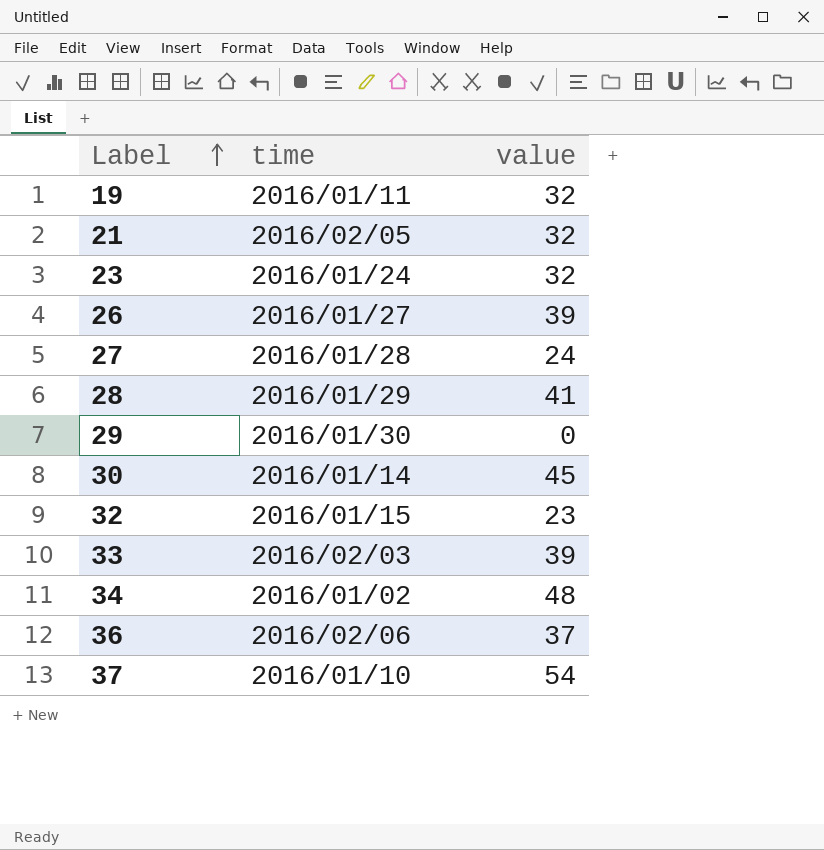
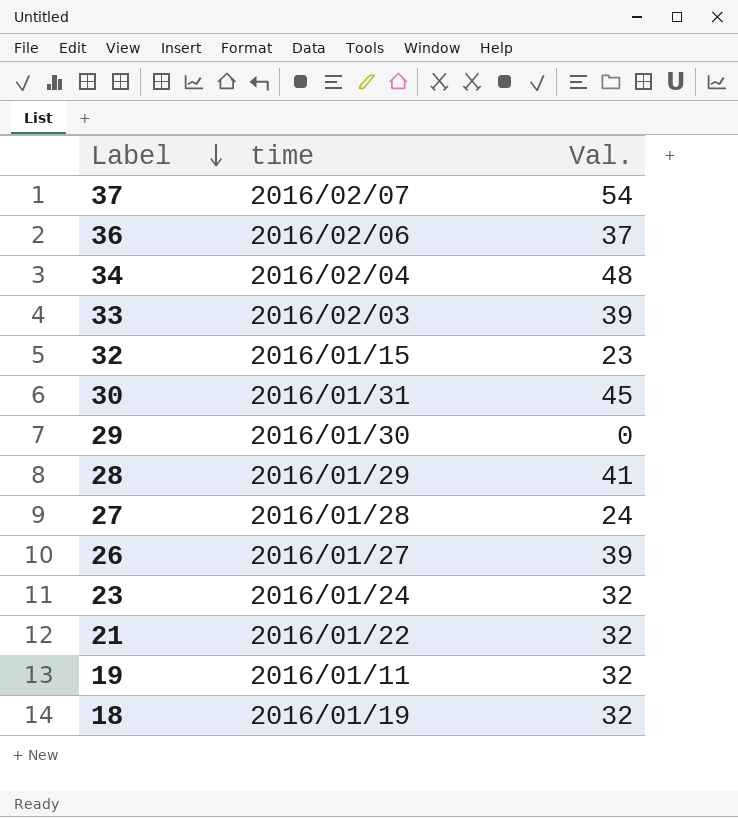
row order: Label ascending -> Label descending
column name: value -> Val.
37 | time: 2016/01/10 -> 2016/02/07
34 | time: 2016/01/02 -> 2016/02/04
30 | time: 2016/01/14 -> 2016/01/31
21 | time: 2016/02/05 -> 2016/01/22
row 18: none -> 2016/01/19 | 32

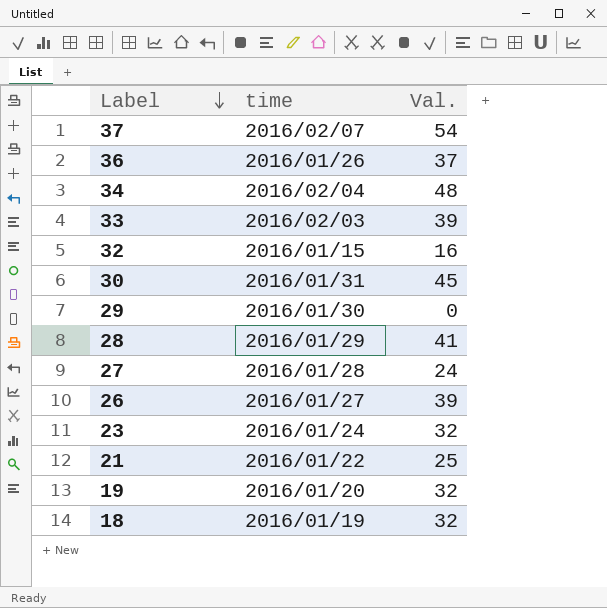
36 | time: 2016/02/06 -> 2016/01/26
32 | Val.: 23 -> 16
21 | Val.: 32 -> 25
19 | time: 2016/01/11 -> 2016/01/20

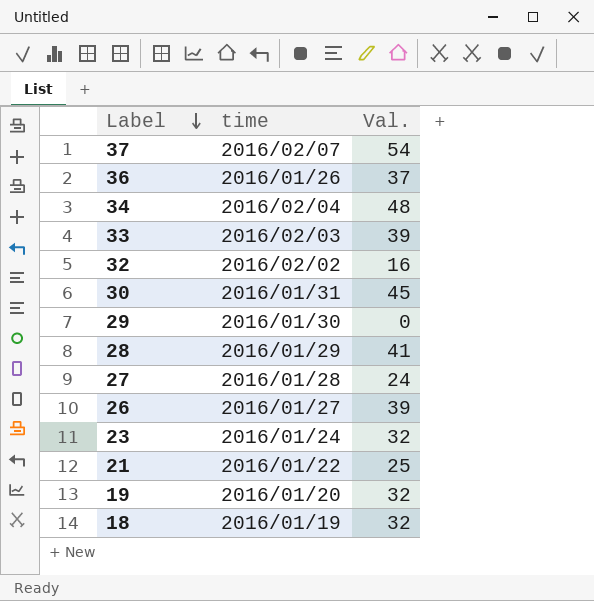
32 | time: 2016/01/15 -> 2016/02/02

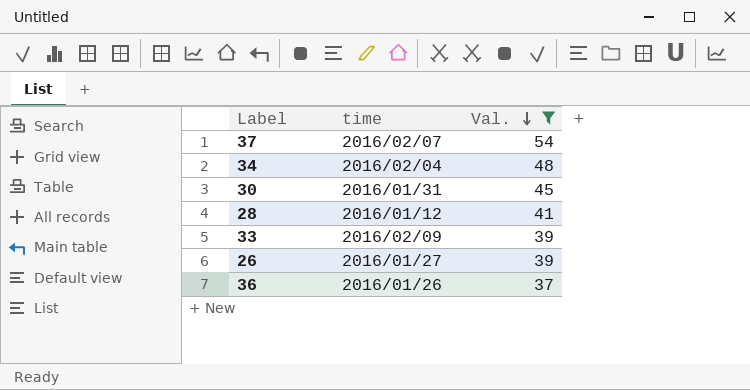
filter: none -> Val. >= 37
row order: Label descending -> Val. descending
28 | time: 2016/01/29 -> 2016/01/12
33 | time: 2016/02/03 -> 2016/02/09

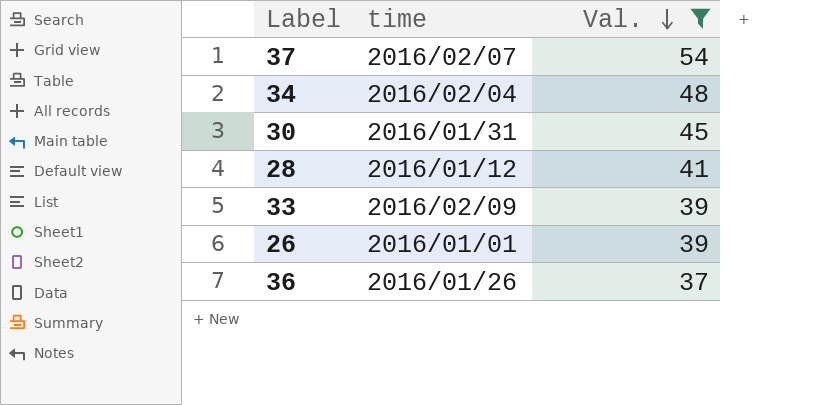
26 | time: 2016/01/27 -> 2016/01/01

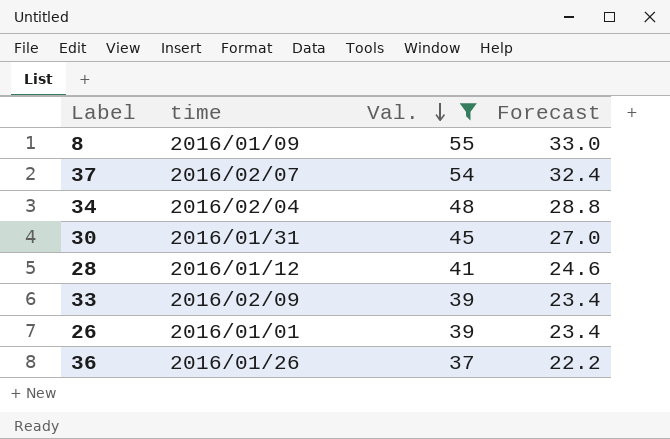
column Forecast | formula: none -> [Val.] * 0.6
row 8: none -> 2016/01/09 | 55 | 33.0

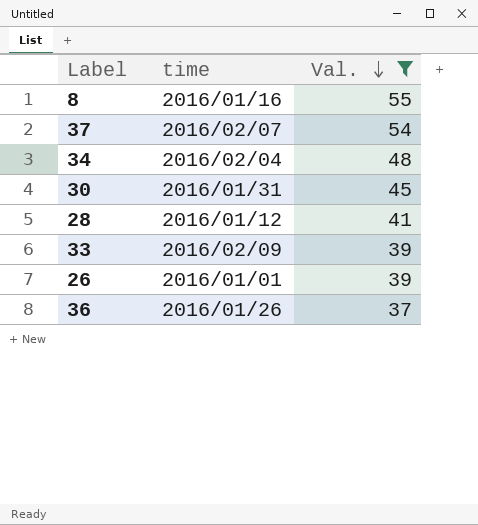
column Forecast | formula: [Val.] * 0.6 -> none
8 | time: 2016/01/09 -> 2016/01/16

